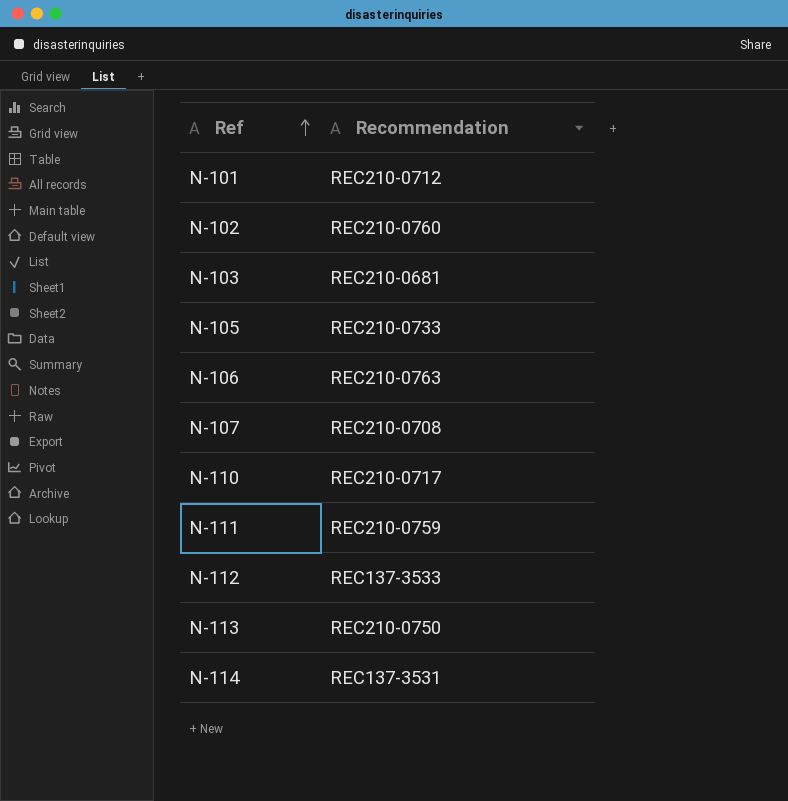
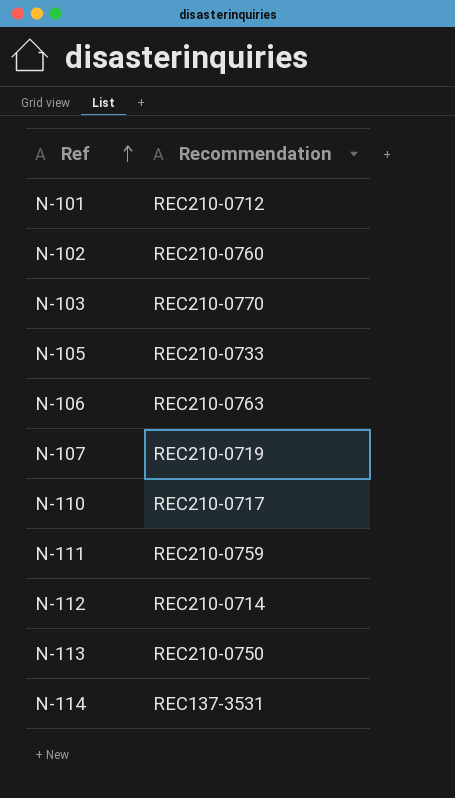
N-103 | Recommendation: REC210-0681 -> REC210-0770
N-107 | Recommendation: REC210-0708 -> REC210-0719
N-112 | Recommendation: REC137-3533 -> REC210-0714

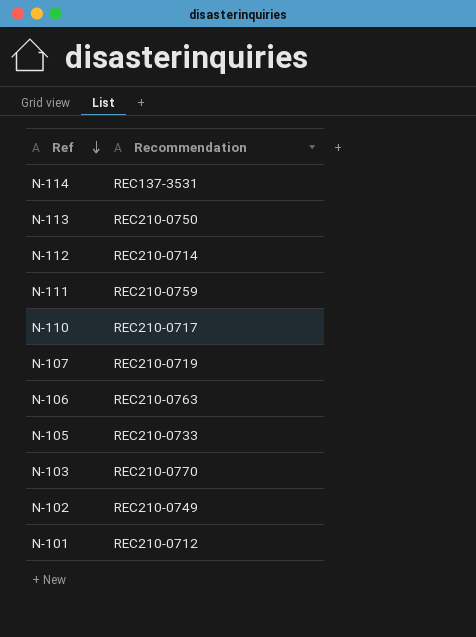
row order: Ref ascending -> Ref descending
N-102 | Recommendation: REC210-0760 -> REC210-0749

